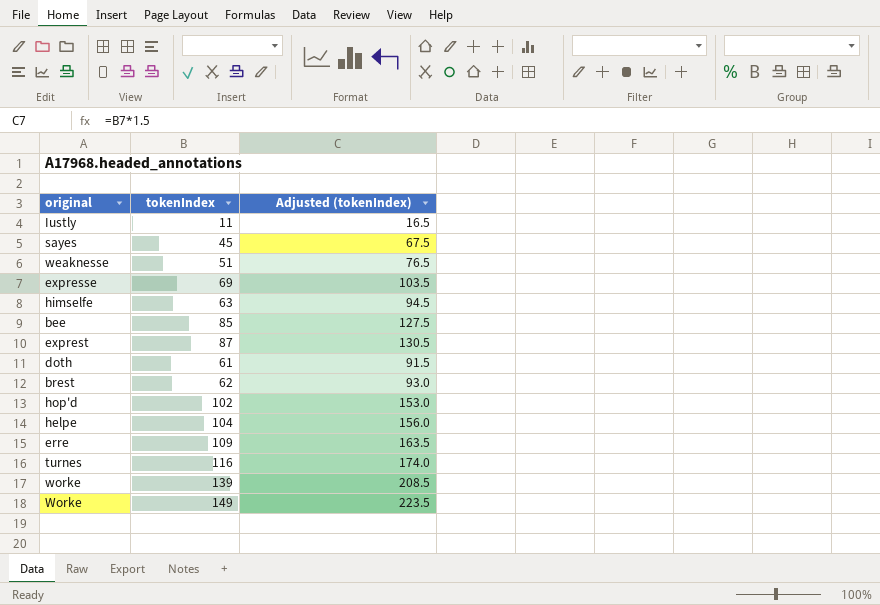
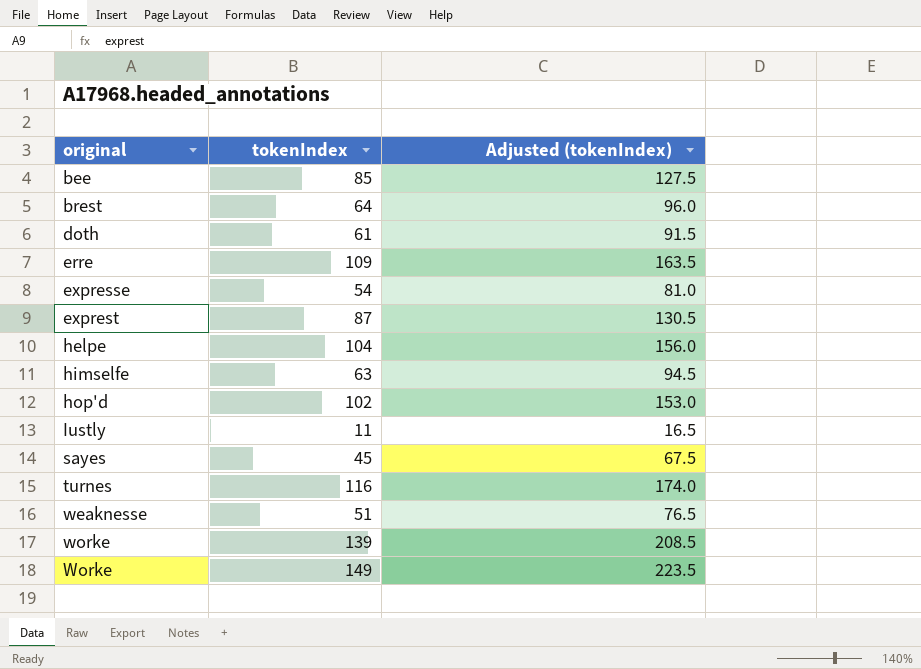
row order: none -> original ascending
brest | tokenIndex: 62 -> 64
brest | Adjusted (tokenIndex): 93.0 -> 96.0
expresse | tokenIndex: 69 -> 54
expresse | Adjusted (tokenIndex): 103.5 -> 81.0

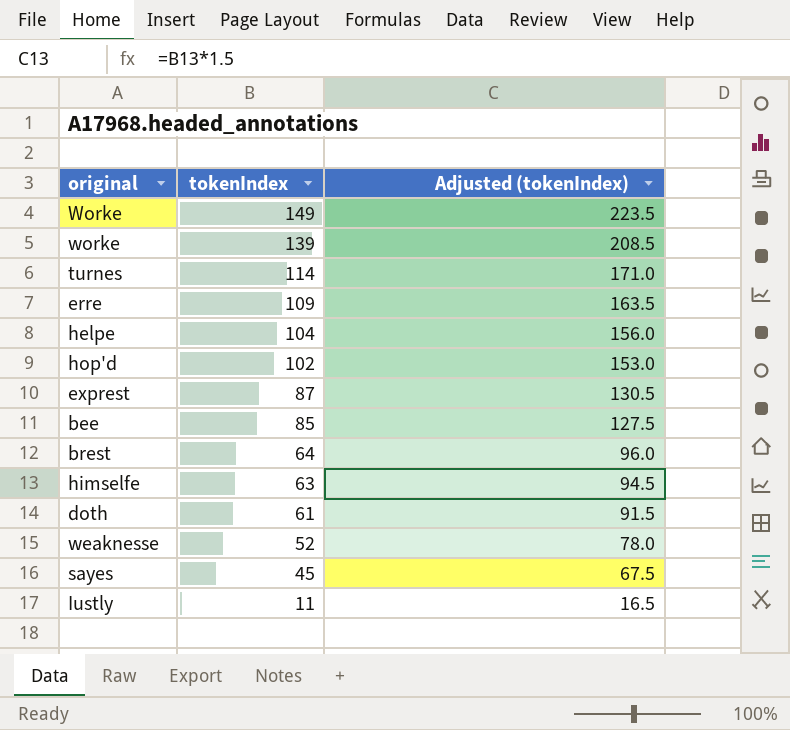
row order: original ascending -> tokenIndex descending
row expresse: 54 | 81.0 -> none
turnes | tokenIndex: 116 -> 114
turnes | Adjusted (tokenIndex): 174.0 -> 171.0
weaknesse | tokenIndex: 51 -> 52
weaknesse | Adjusted (tokenIndex): 76.5 -> 78.0

